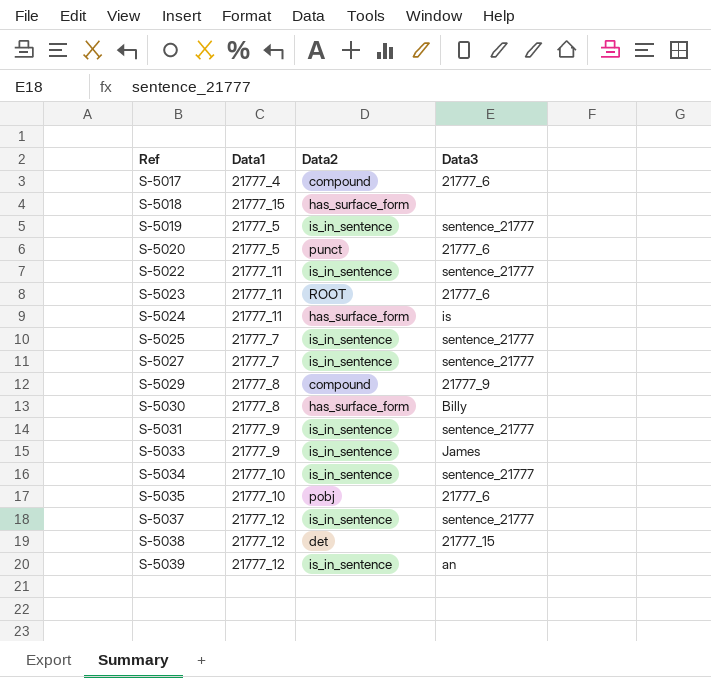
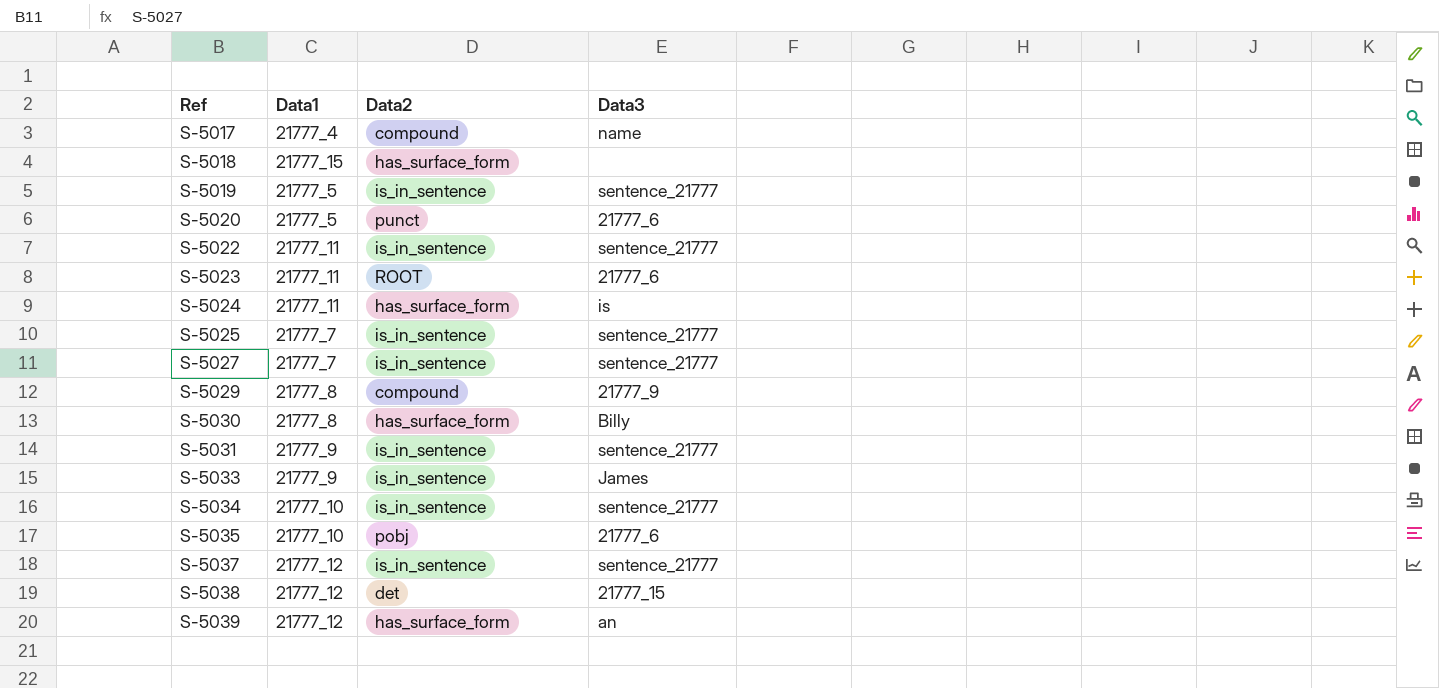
S-5017 | Data3: 21777_6 -> name
S-5039 | Data2: is_in_sentence -> has_surface_form

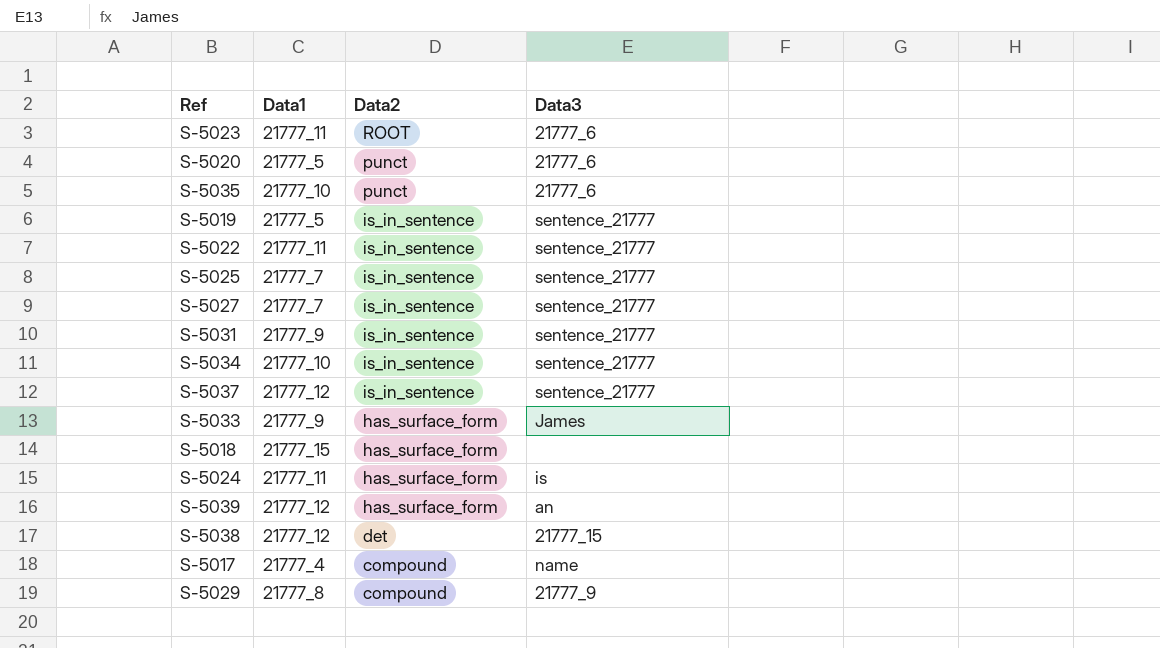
row order: Ref ascending -> Data2 descending
row S-5030: 21777_8 | has_surface_form | Billy -> none
S-5035 | Data2: pobj -> punct
S-5033 | Data2: is_in_sentence -> has_surface_form

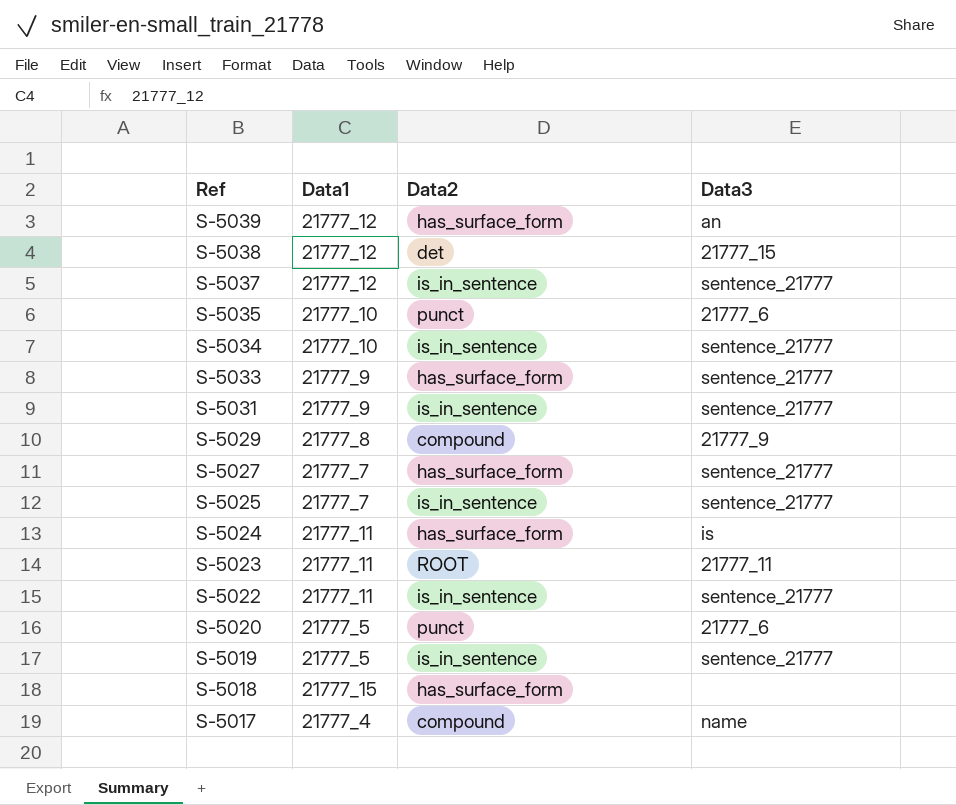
row order: Data2 descending -> Ref descending
S-5033 | Data3: James -> sentence_21777
S-5027 | Data2: is_in_sentence -> has_surface_form
S-5023 | Data3: 21777_6 -> 21777_11

